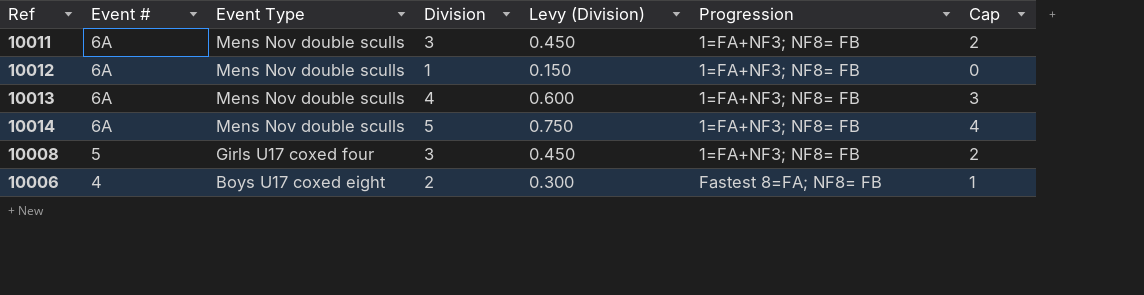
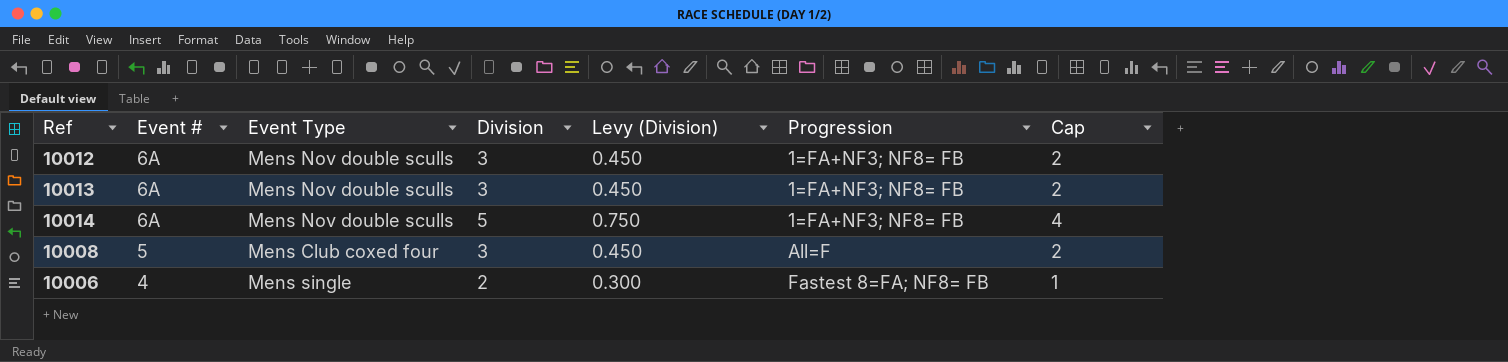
row 10011: 6A | Mens Nov double sculls | 3 | 0.450 | 1=FA+NF3; NF8= FB | 2 -> none
10012 | Division: 1 -> 3
10012 | Levy (Division): 0.150 -> 0.450
10012 | Cap: 0 -> 2
10013 | Division: 4 -> 3
10013 | Levy (Division): 0.600 -> 0.450
10013 | Cap: 3 -> 2
10008 | Event Type: Girls U17 coxed four -> Mens Club coxed four
10008 | Progression: 1=FA+NF3; NF8= FB -> All=F
10006 | Event Type: Boys U17 coxed eight -> Mens single

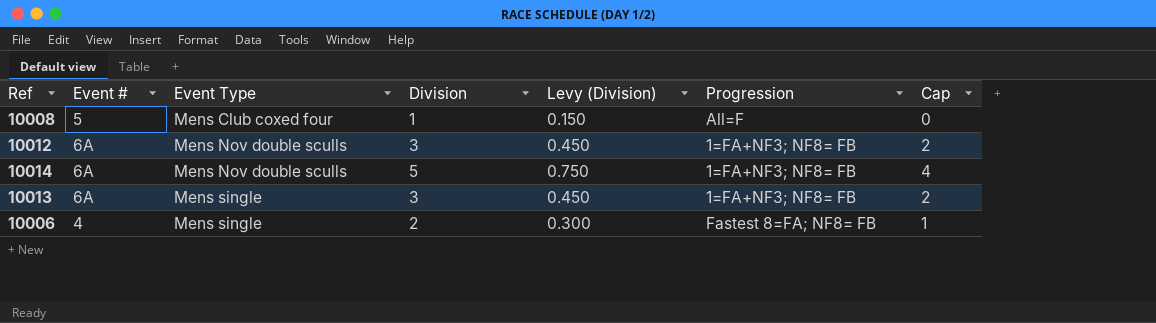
row order: Event # descending -> Event Type ascending
10008 | Division: 3 -> 1
10008 | Levy (Division): 0.450 -> 0.150
10008 | Cap: 2 -> 0
10013 | Event Type: Mens Nov double sculls -> Mens single

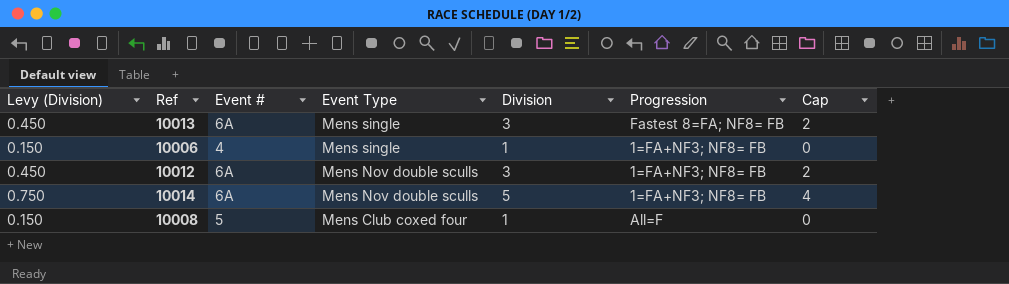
row order: Event Type ascending -> Event Type descending
column Levy (Division) | position: 5 -> 1
10013 | Progression: 1=FA+NF3; NF8= FB -> Fastest 8=FA; NF8= FB
10006 | Levy (Division): 0.300 -> 0.150
10006 | Division: 2 -> 1
10006 | Progression: Fastest 8=FA; NF8= FB -> 1=FA+NF3; NF8= FB
10006 | Cap: 1 -> 0

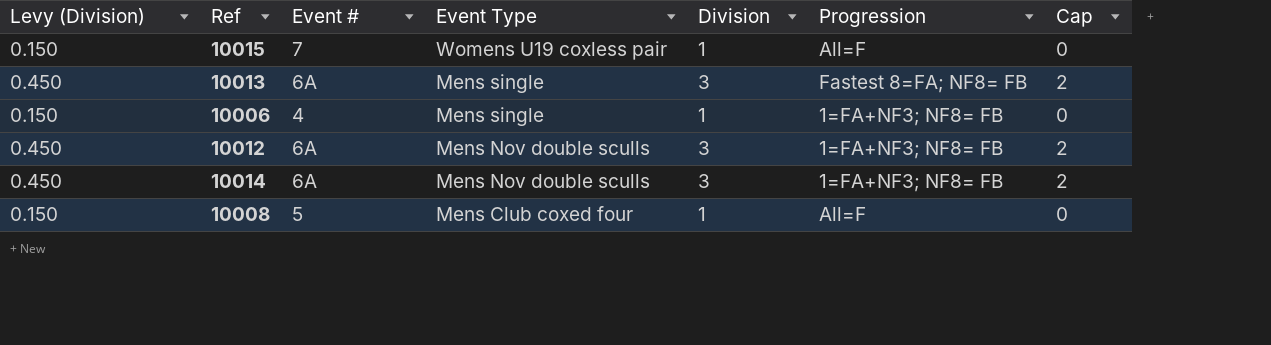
row 10015: none -> 0.150 | 7 | Womens U19 coxless pair | 1 | All=F | 0
10014 | Levy (Division): 0.750 -> 0.450
10014 | Division: 5 -> 3
10014 | Cap: 4 -> 2

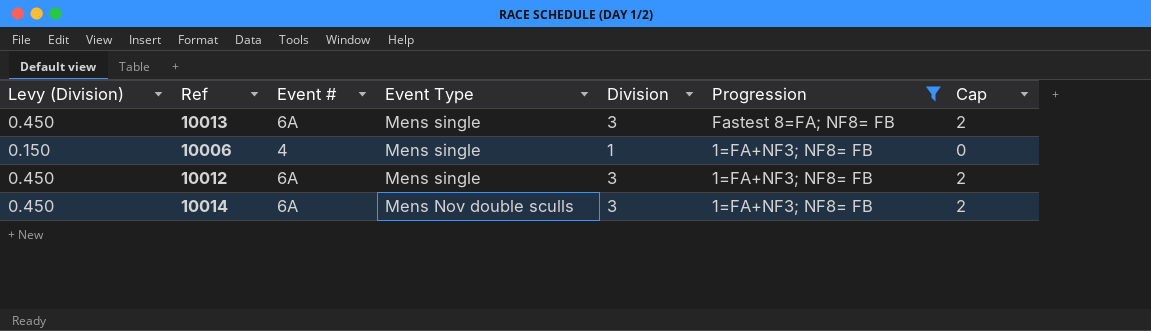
filter: none -> Progression != All=F
10012 | Event Type: Mens Nov double sculls -> Mens single

